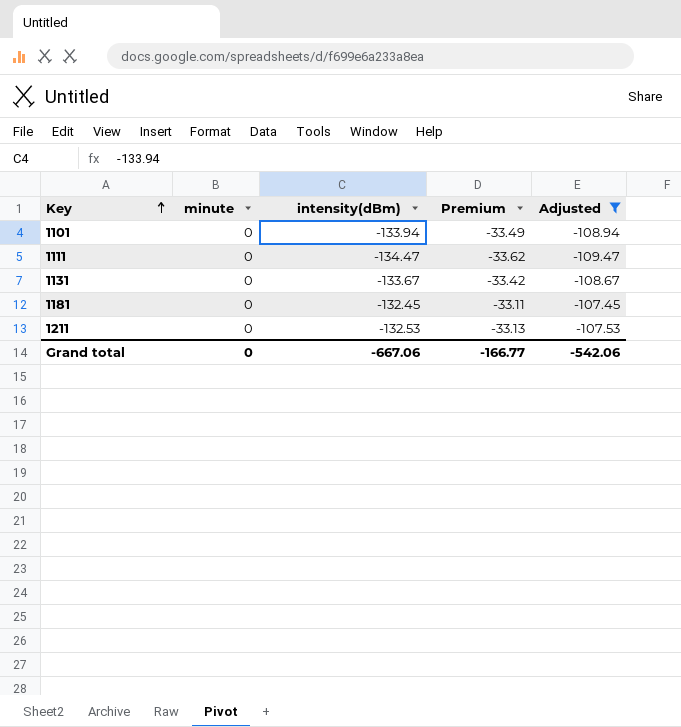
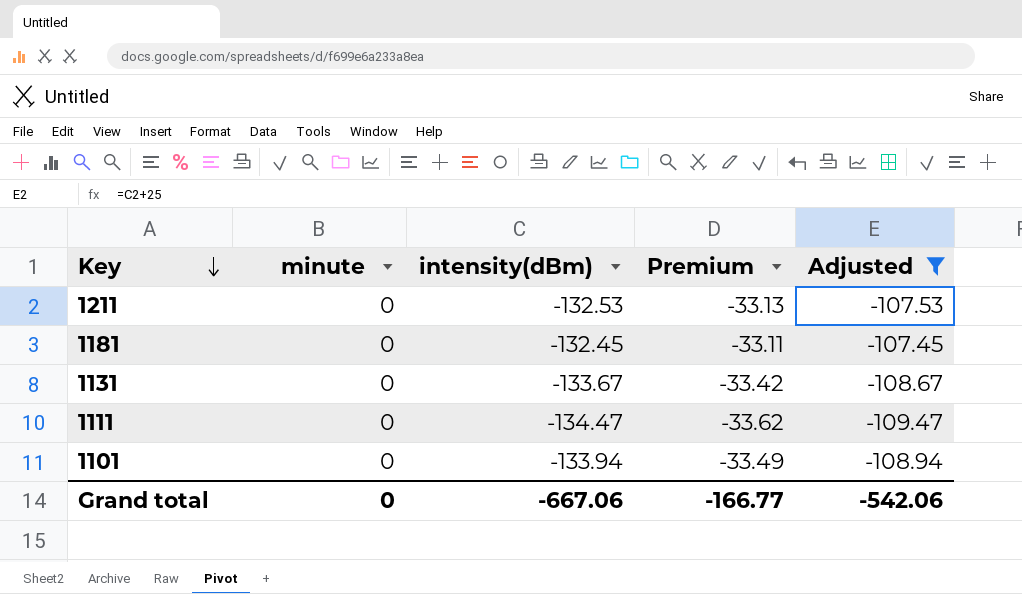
row order: Key ascending -> Key descending

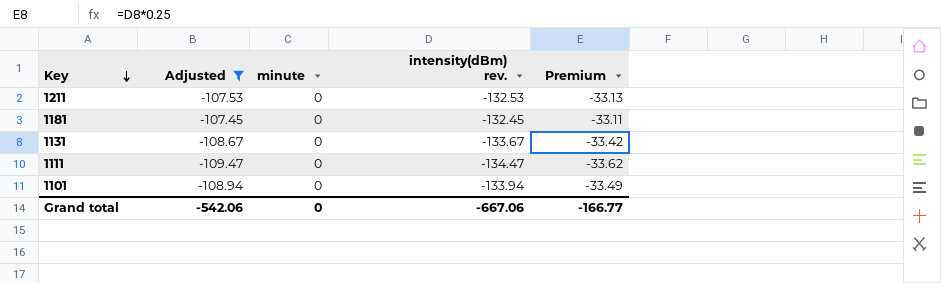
column Adjusted | position: 5 -> 2
column name: intensity(dBm) -> intensity(dBm) rev.

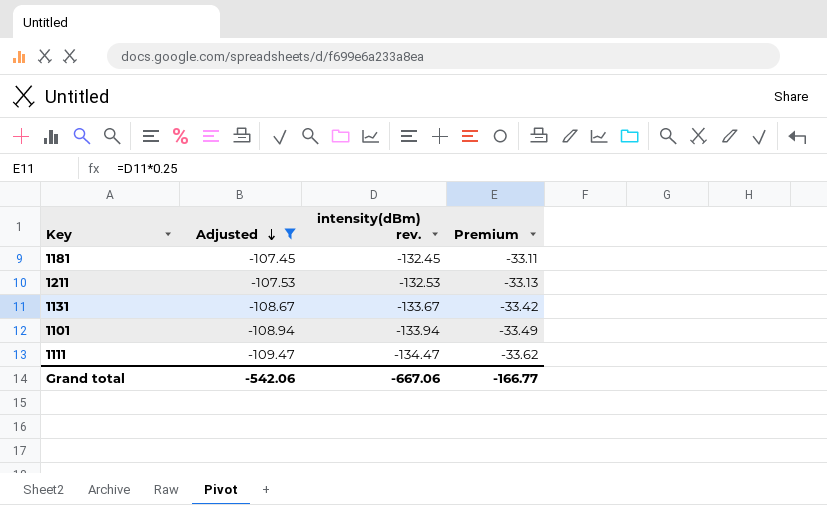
row order: Key descending -> Adjusted descending
column minute | position: 3 -> none

